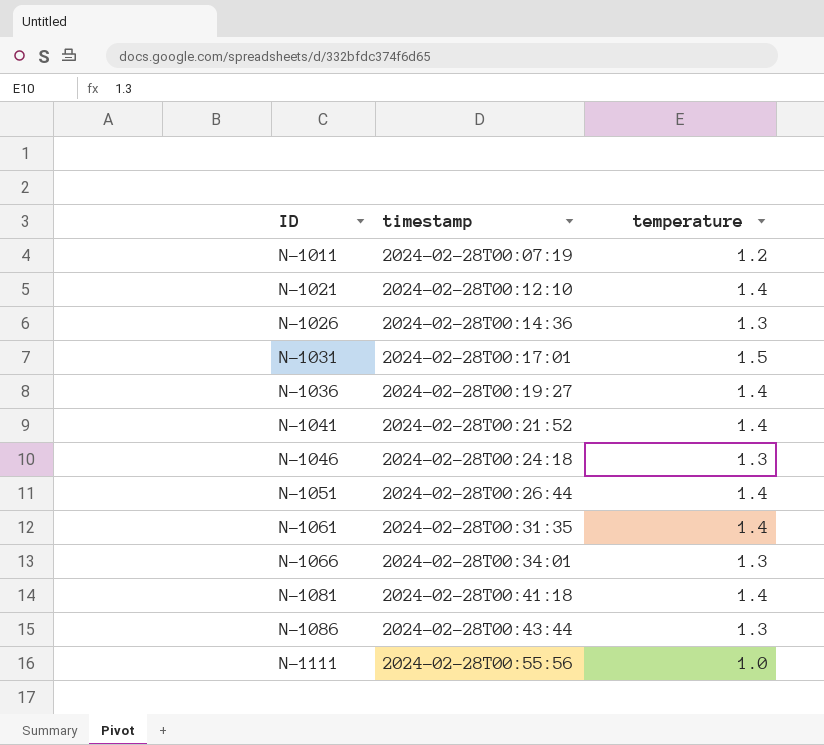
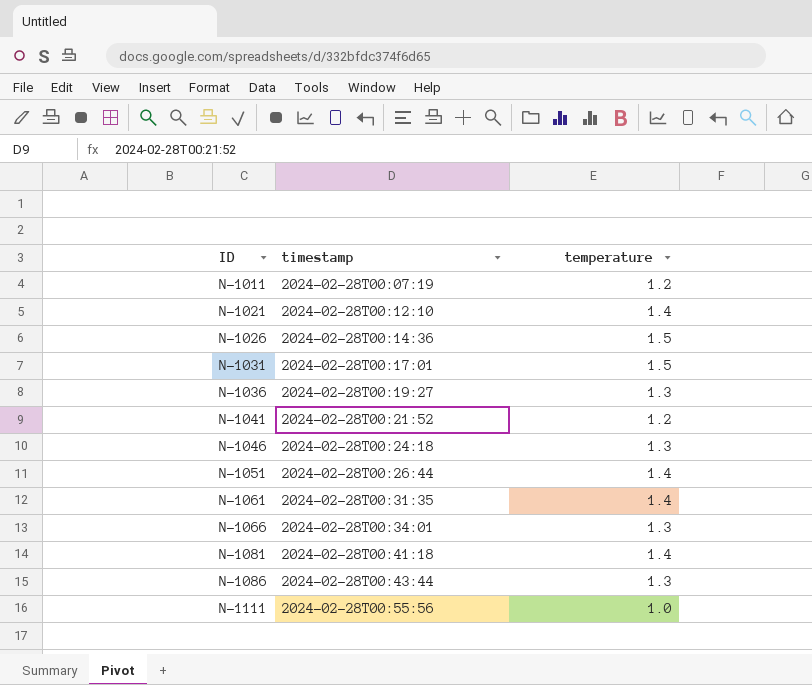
N-1026 | temperature: 1.3 -> 1.5
N-1036 | temperature: 1.4 -> 1.3
N-1041 | temperature: 1.4 -> 1.2

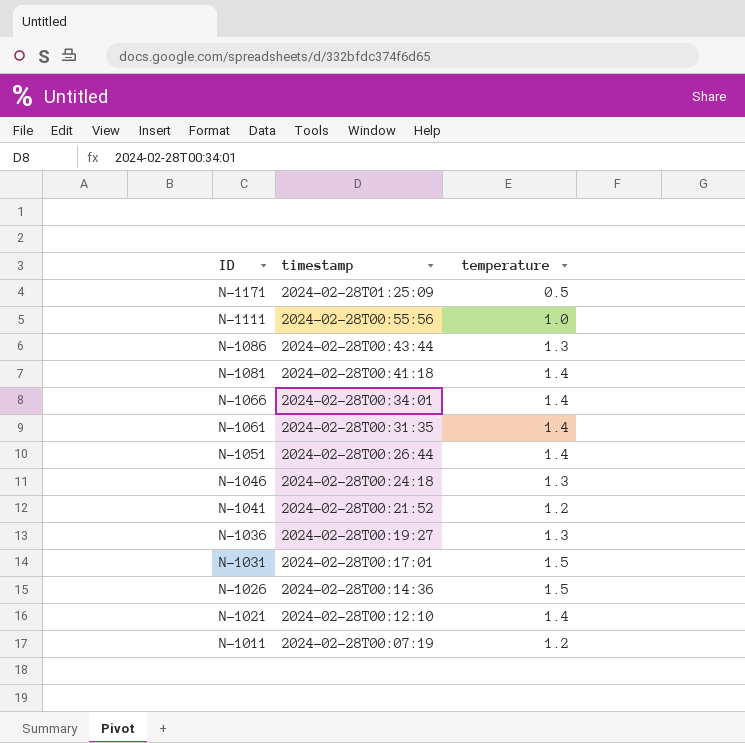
row order: ID ascending -> ID descending
row N-1171: none -> 2024-02-28T01:25:09 | 0.5
N-1066 | temperature: 1.3 -> 1.4

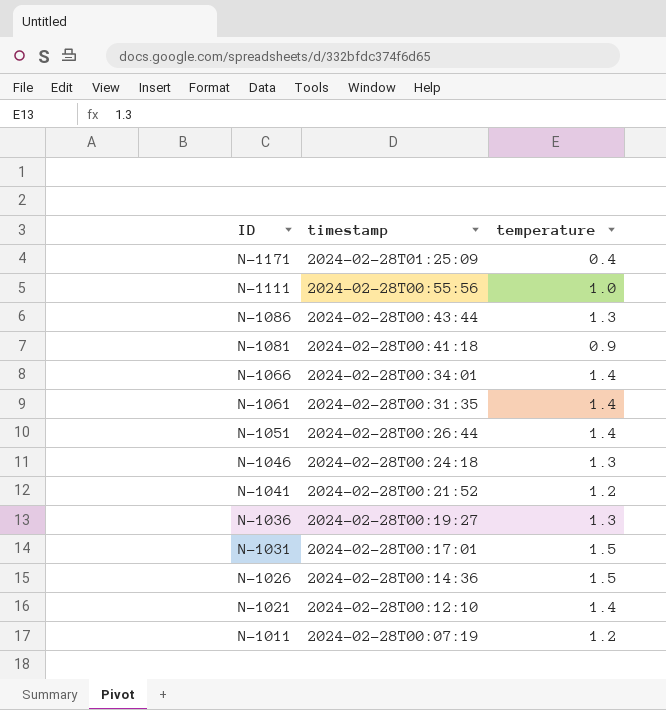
N-1171 | temperature: 0.5 -> 0.4
N-1081 | temperature: 1.4 -> 0.9

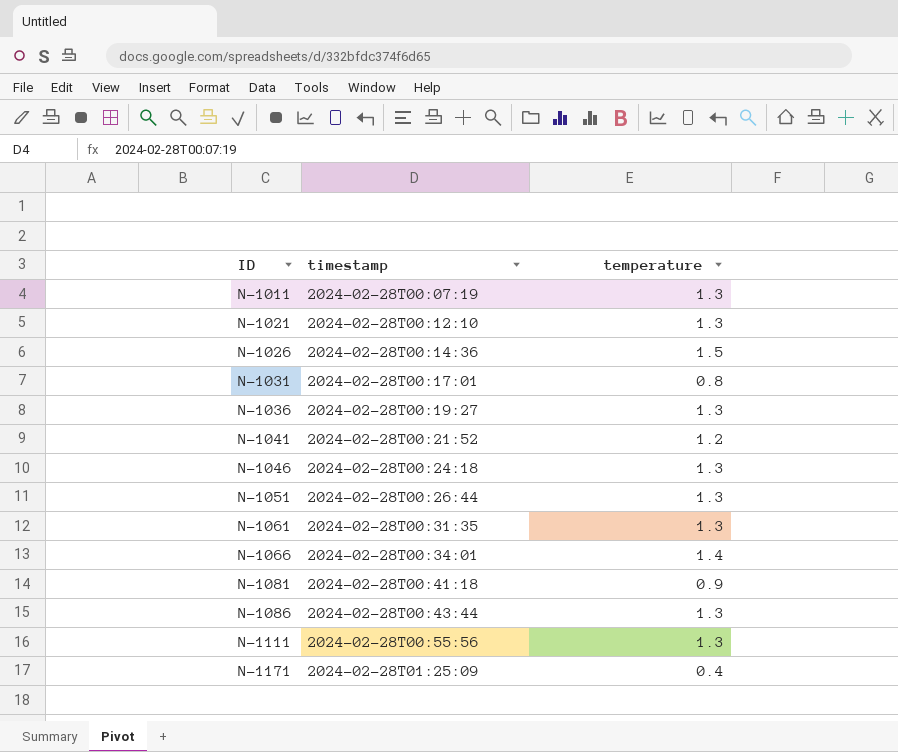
row order: ID descending -> ID ascending
N-1011 | temperature: 1.2 -> 1.3
N-1021 | temperature: 1.4 -> 1.3
N-1031 | temperature: 1.5 -> 0.8
N-1051 | temperature: 1.4 -> 1.3
N-1061 | temperature: 1.4 -> 1.3
N-1111 | temperature: 1.0 -> 1.3

